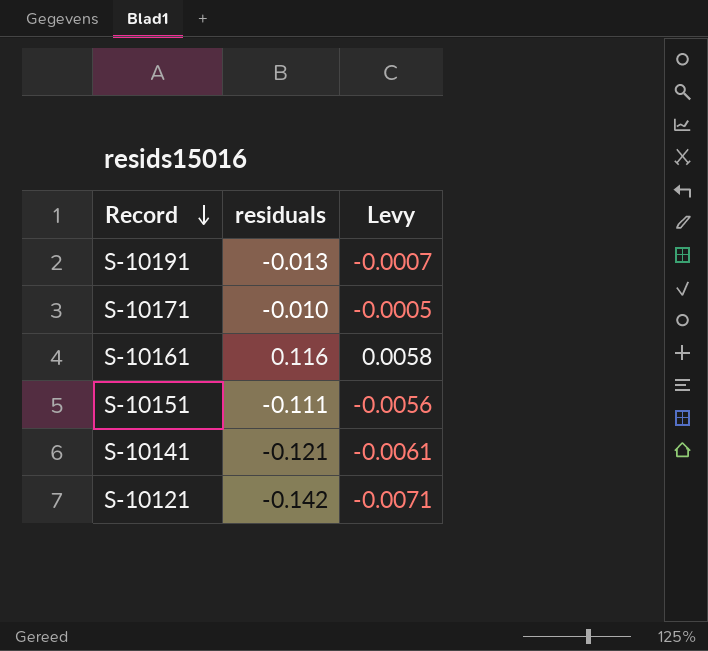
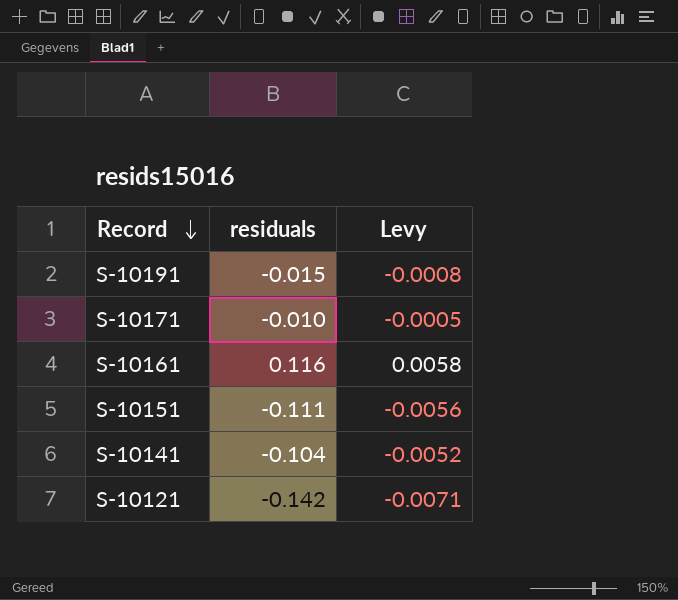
S-10191 | residuals: -0.013 -> -0.015
S-10191 | Levy: -0.0007 -> -0.0008
S-10141 | residuals: -0.121 -> -0.104
S-10141 | Levy: -0.0061 -> -0.0052

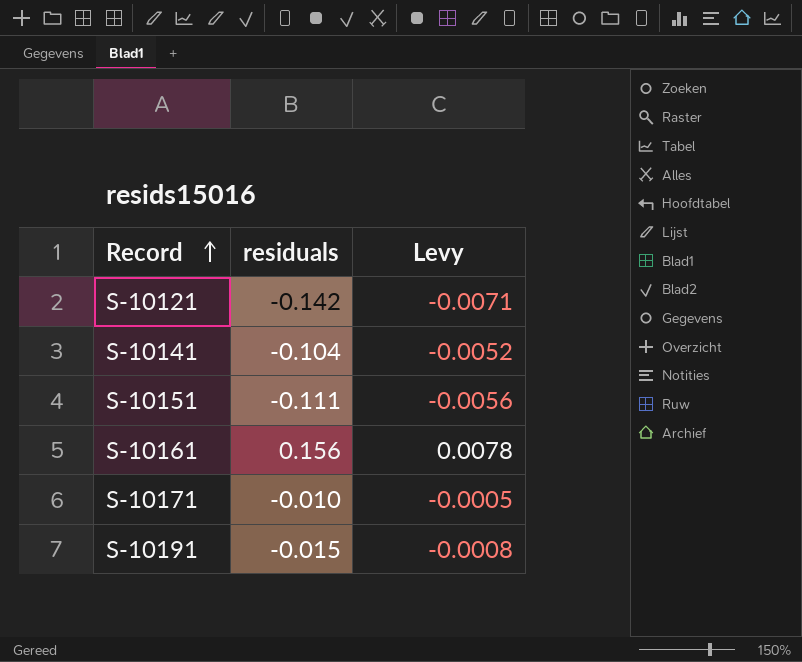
row order: Record descending -> Record ascending
S-10161 | residuals: 0.116 -> 0.156
S-10161 | Levy: 0.0058 -> 0.0078

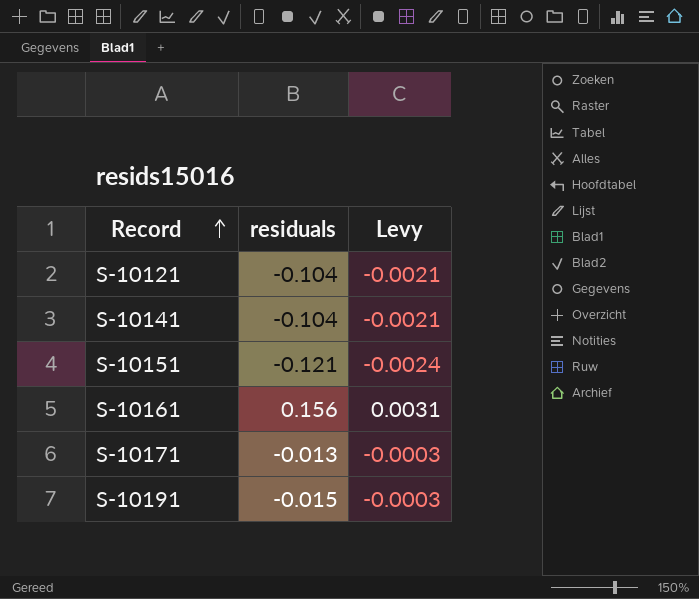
column Levy | formula: [residuals] * 0.05 -> [residuals] * 0.02
S-10121 | residuals: -0.142 -> -0.104
S-10151 | residuals: -0.111 -> -0.121
S-10171 | residuals: -0.010 -> -0.013

